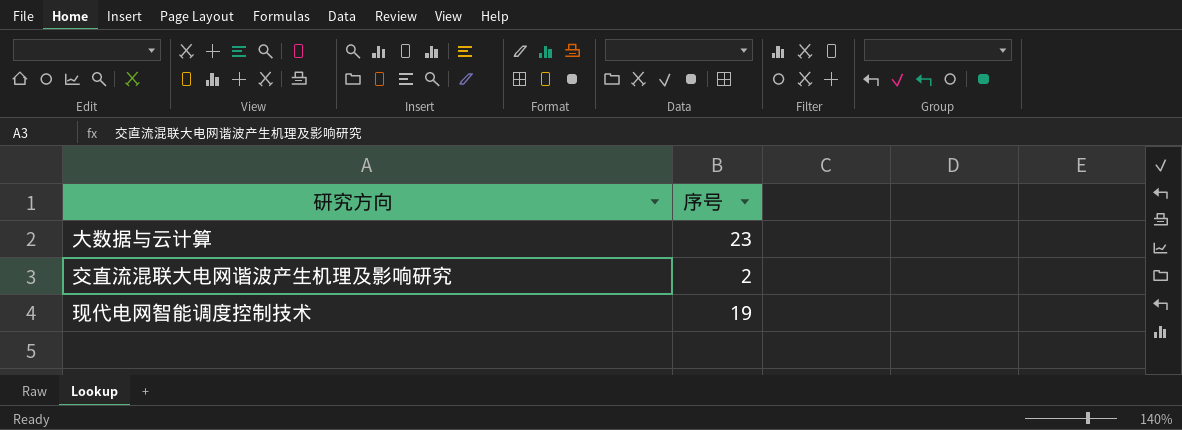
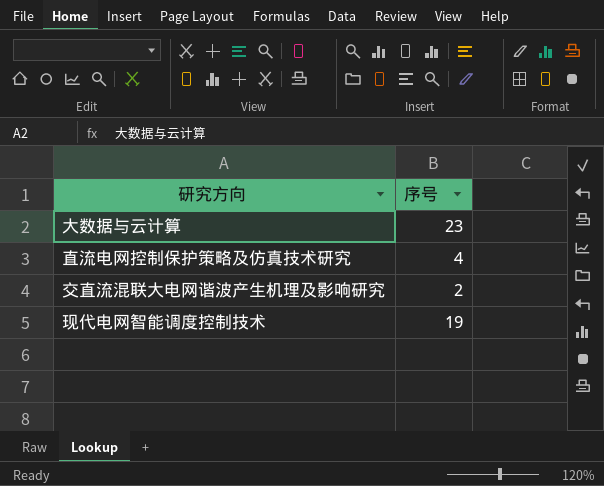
row 直流电网控制保护策略及仿真技术研究: none -> 4

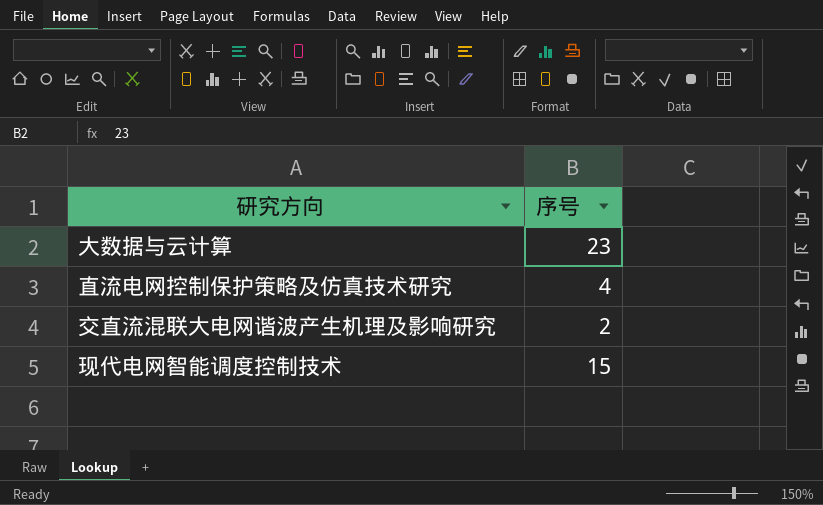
现代电网智能调度控制技术 | 序号: 19 -> 15

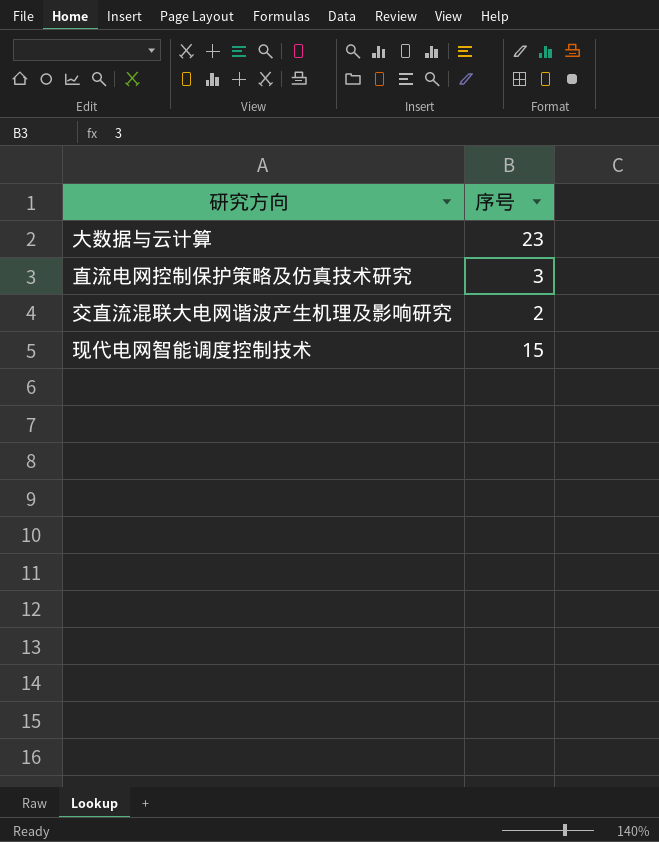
直流电网控制保护策略及仿真技术研究 | 序号: 4 -> 3

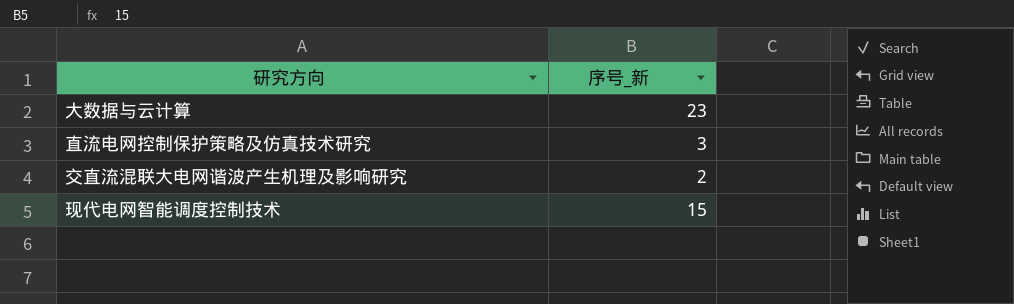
column name: 序号 -> 序号_新

